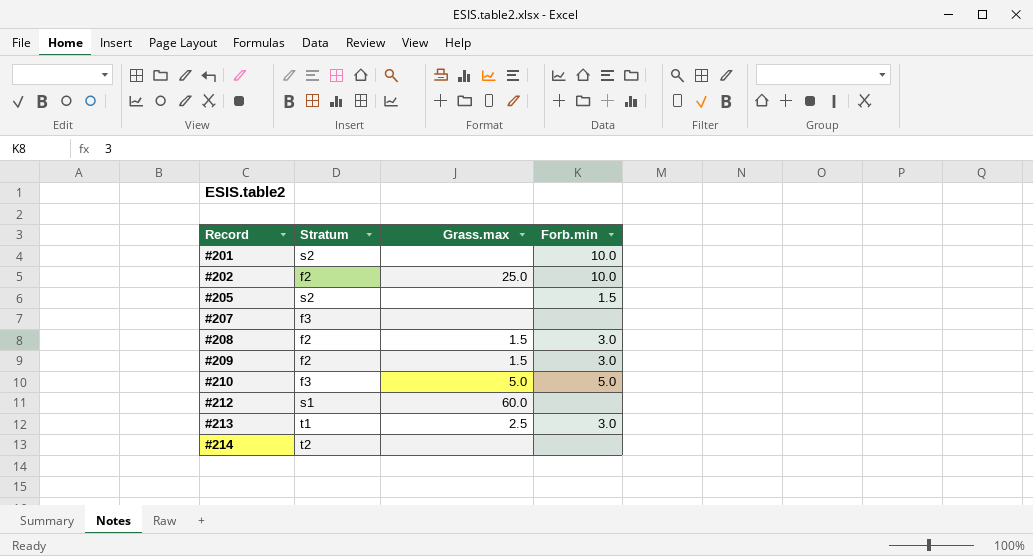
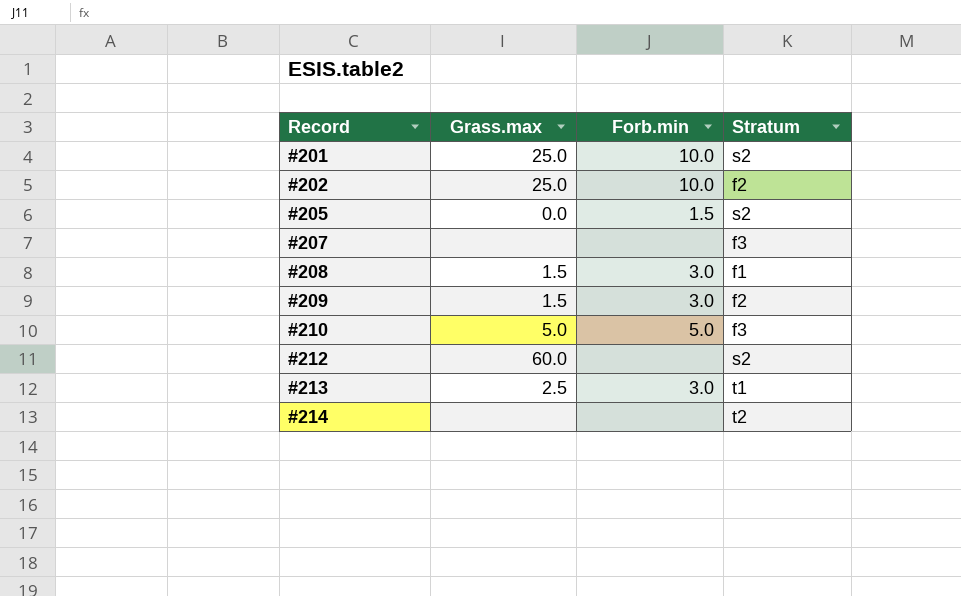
column Stratum | position: 2 -> 4
#201 | Grass.max: none -> 25.0
#205 | Grass.max: none -> 0.0
#208 | Stratum: f2 -> f1
#212 | Stratum: s1 -> s2

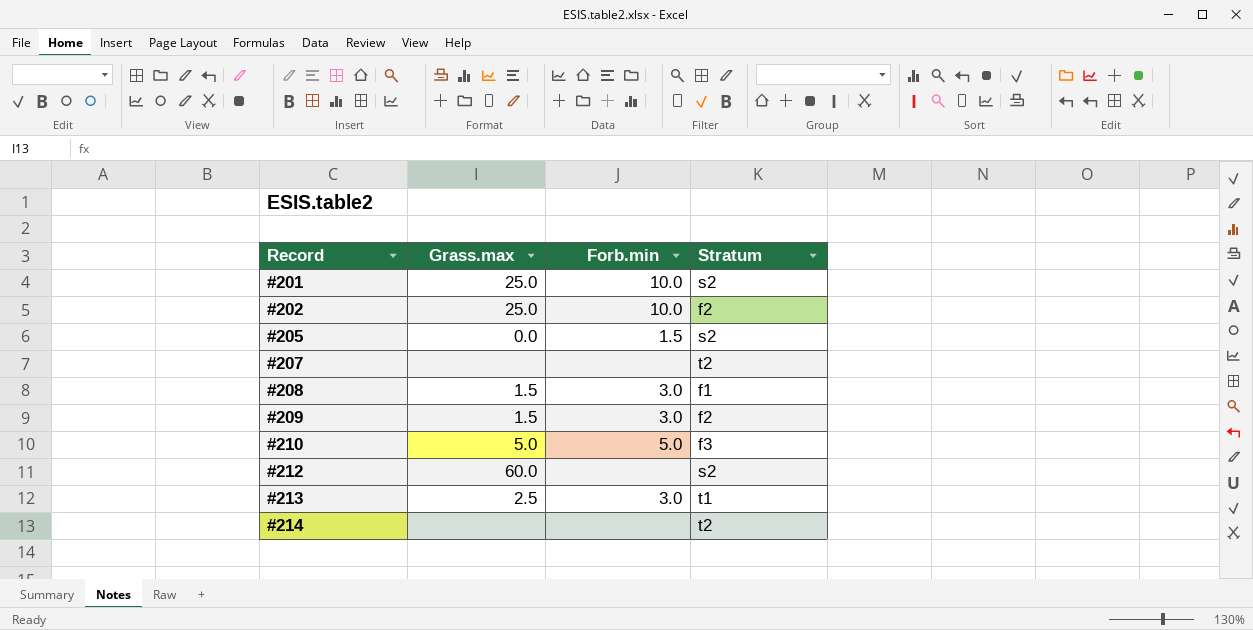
#207 | Stratum: f3 -> t2

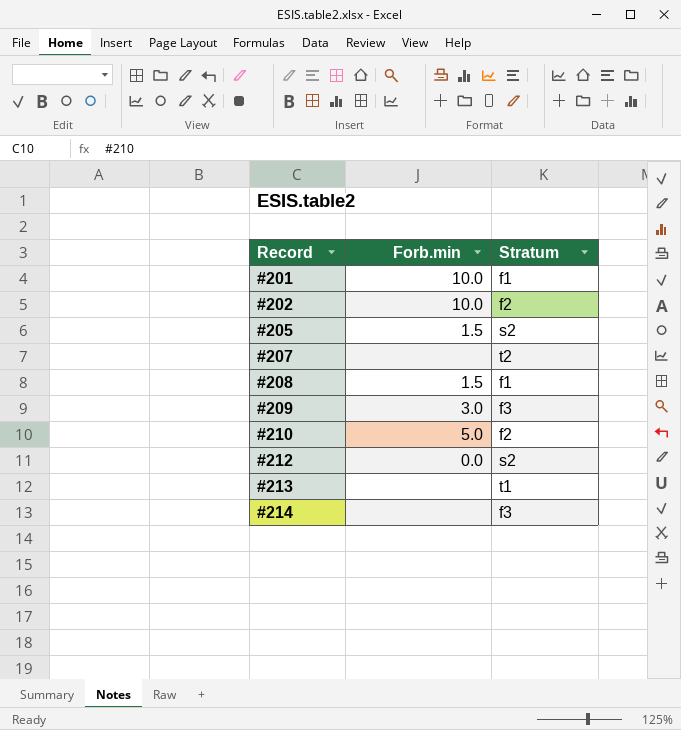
column Grass.max | position: 2 -> none
#201 | Stratum: s2 -> f1
#208 | Forb.min: 3.0 -> 1.5
#209 | Stratum: f2 -> f3
#210 | Stratum: f3 -> f2
#212 | Forb.min: none -> 0.0
#213 | Forb.min: 3.0 -> none
#214 | Stratum: t2 -> f3

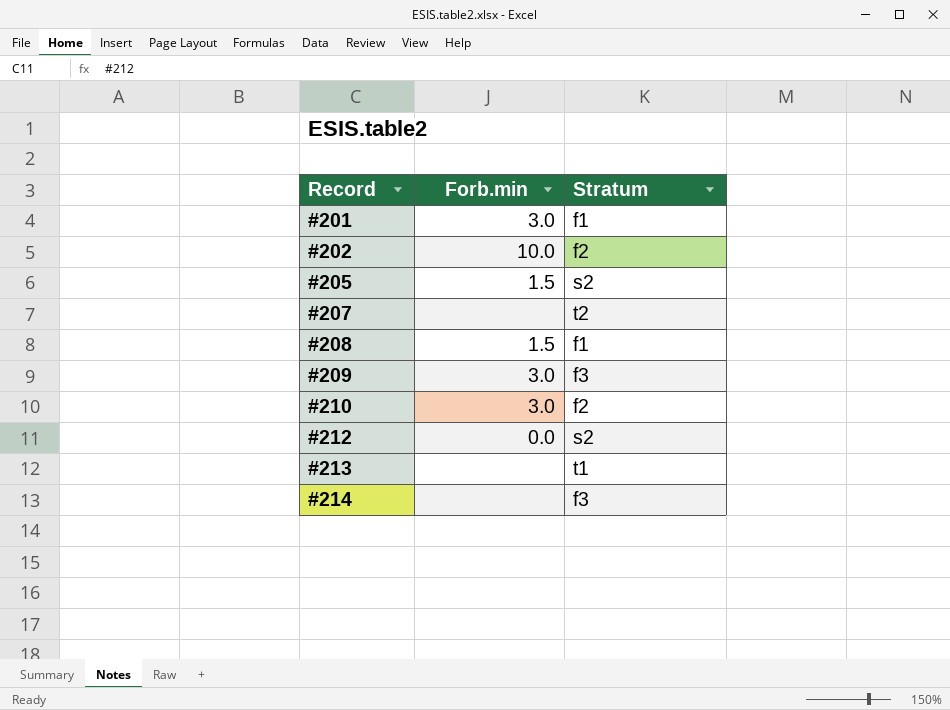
#201 | Forb.min: 10.0 -> 3.0
#210 | Forb.min: 5.0 -> 3.0

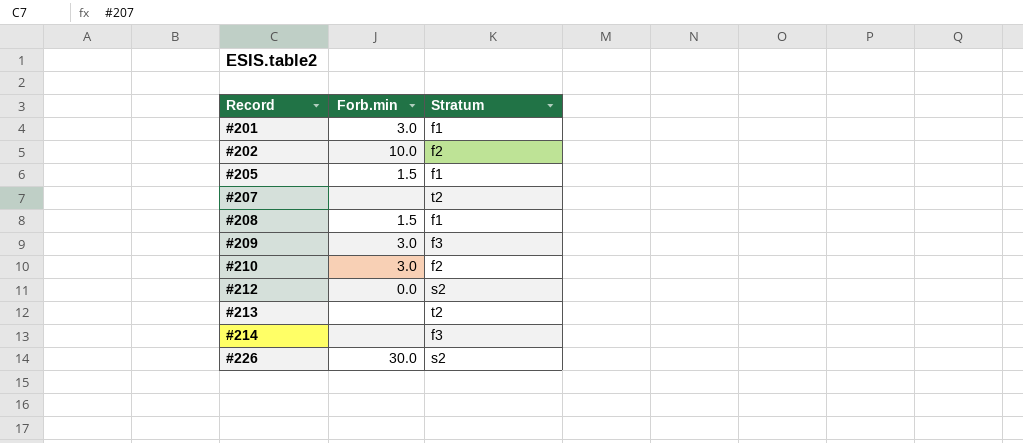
#205 | Stratum: s2 -> f1
#213 | Stratum: t1 -> t2
row #226: none -> 30.0 | s2

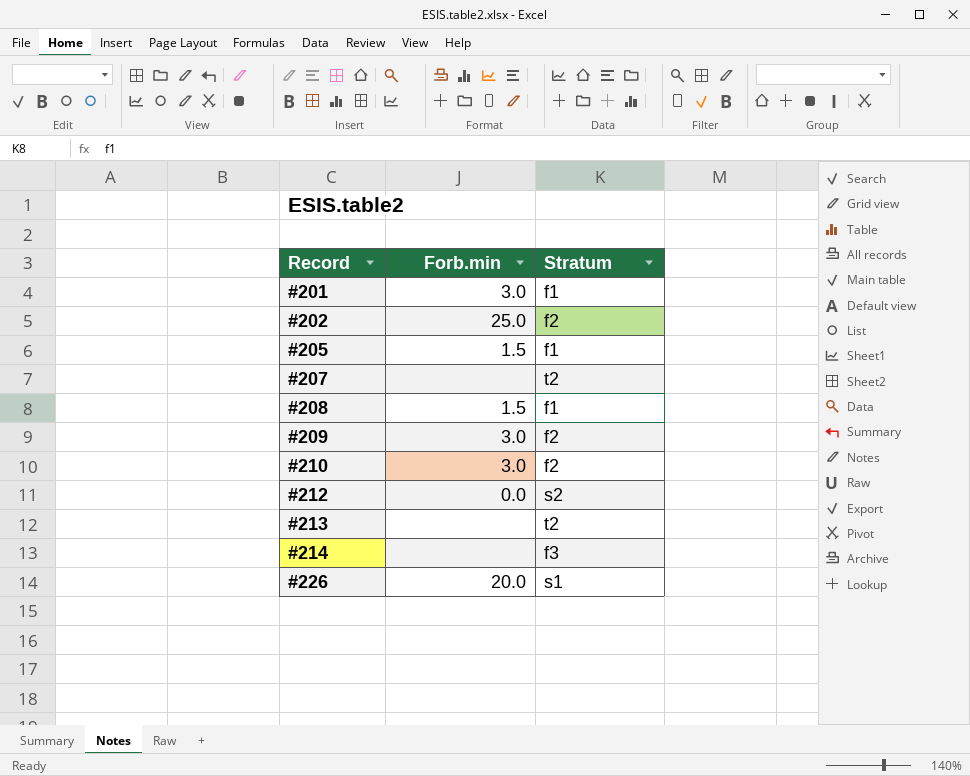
#202 | Forb.min: 10.0 -> 25.0
#209 | Stratum: f3 -> f2
#226 | Forb.min: 30.0 -> 20.0
#226 | Stratum: s2 -> s1

